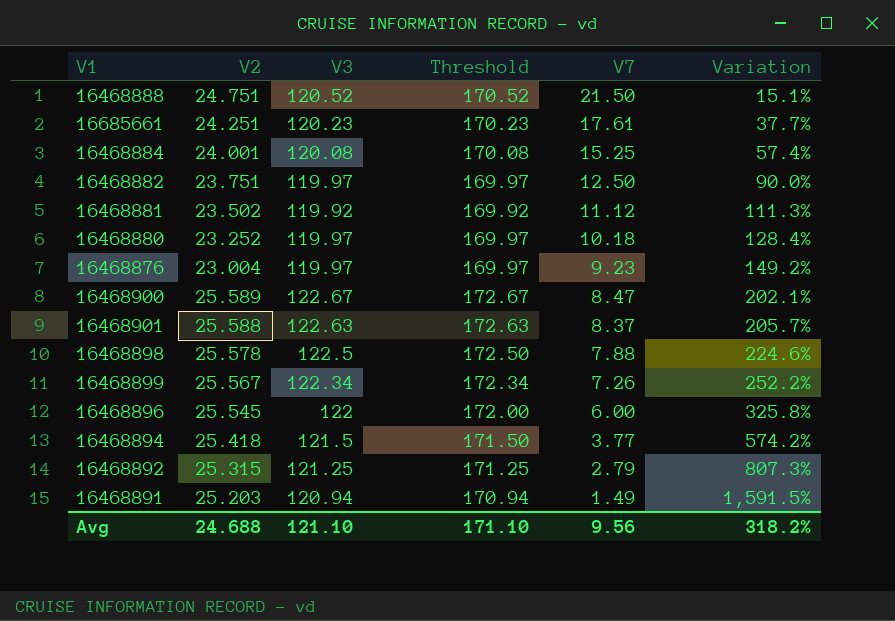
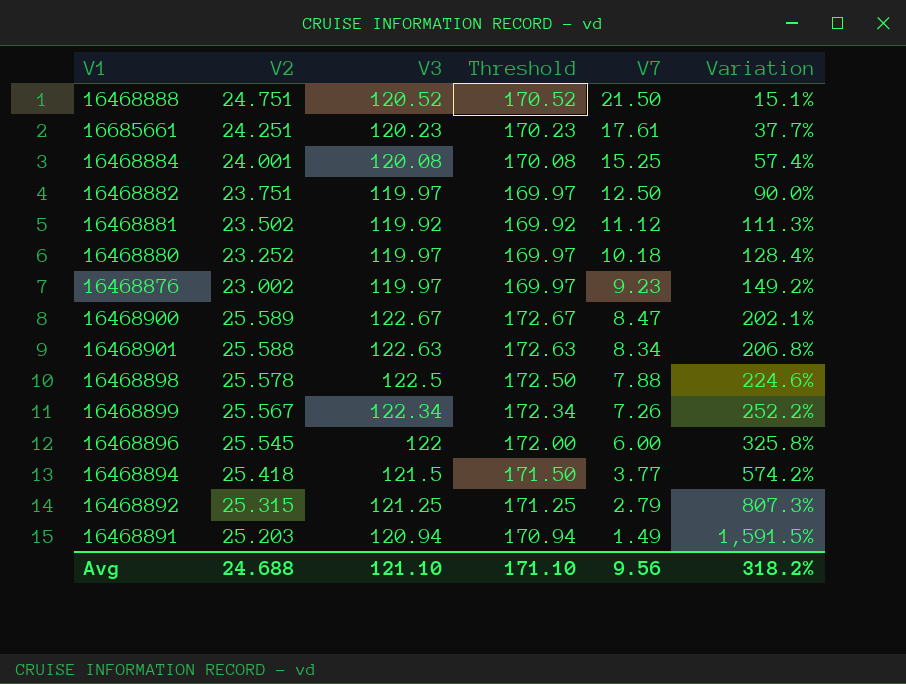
16468876 | V2: 23.004 -> 23.002
16468901 | V7: 8.37 -> 8.34
16468901 | Variation: 205.7% -> 206.8%

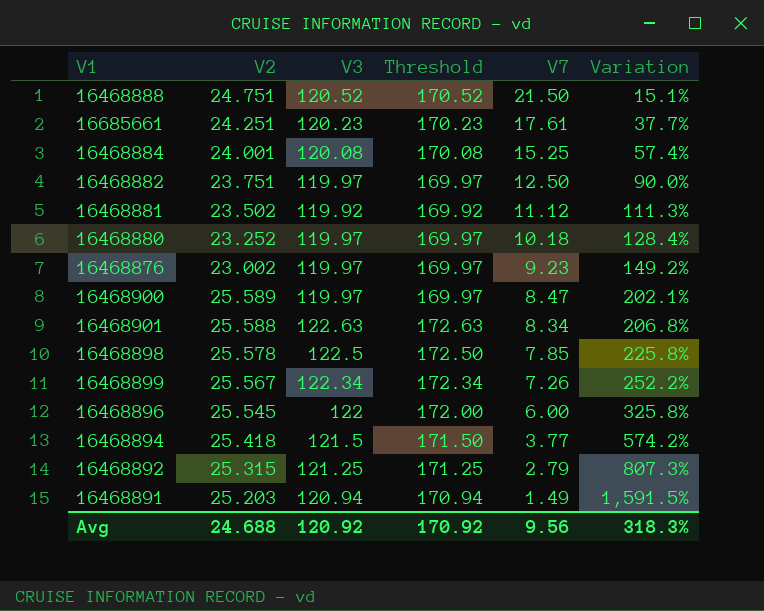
16468900 | V3: 122.67 -> 119.97
16468900 | Threshold: 172.67 -> 169.97
16468898 | V7: 7.88 -> 7.85
16468898 | Variation: 224.6% -> 225.8%
Avg | V3: 121.10 -> 120.92
Avg | Threshold: 171.10 -> 170.92
Avg | Variation: 318.2% -> 318.3%

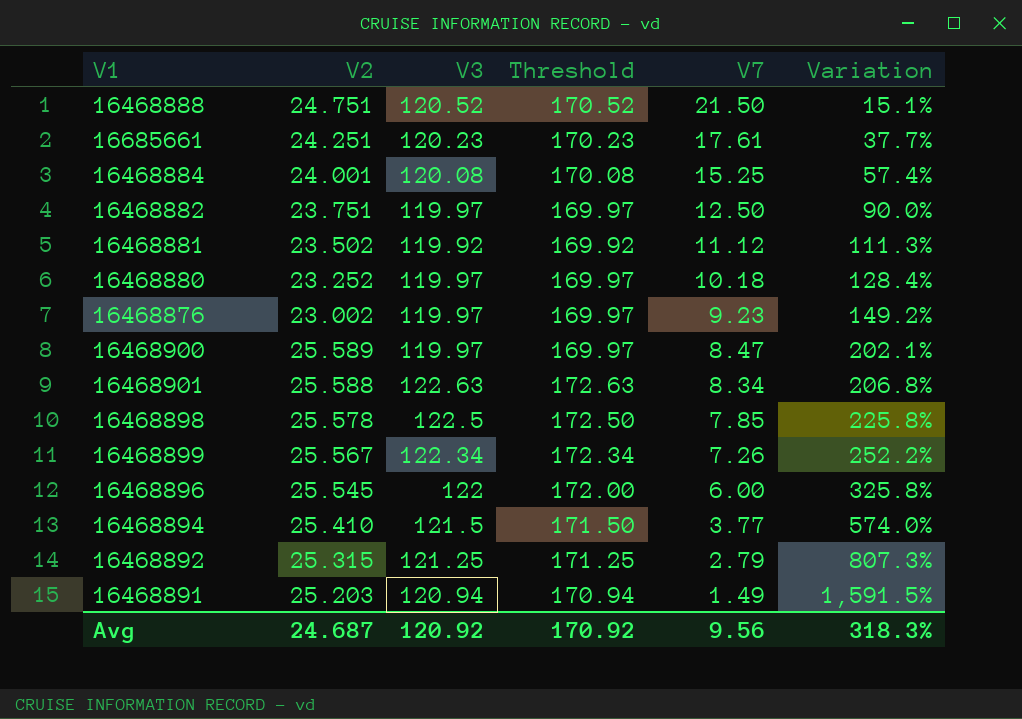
16468894 | V2: 25.418 -> 25.410
16468894 | Variation: 574.2% -> 574.0%
Avg | V2: 24.688 -> 24.687

